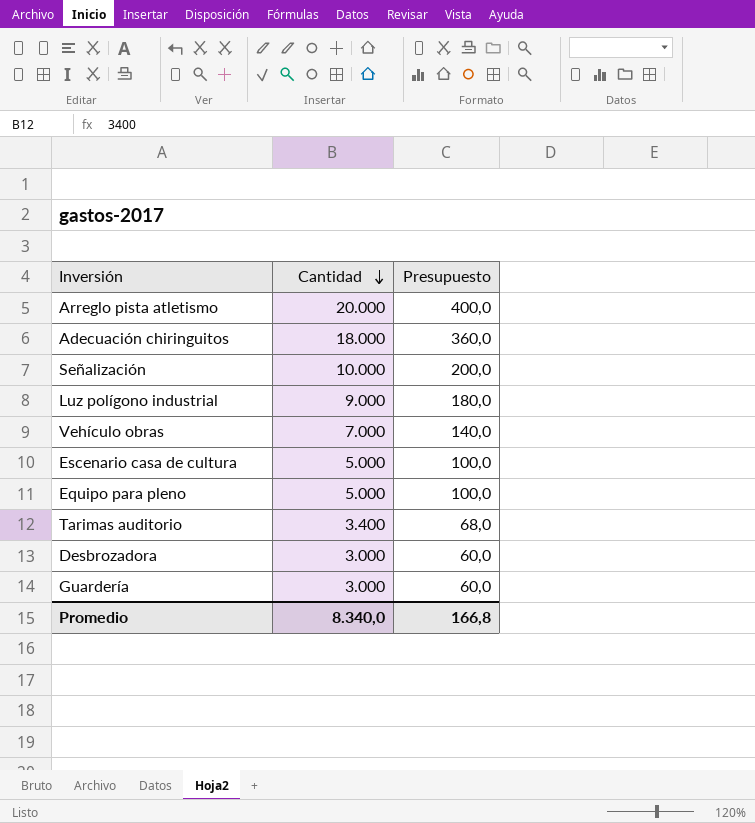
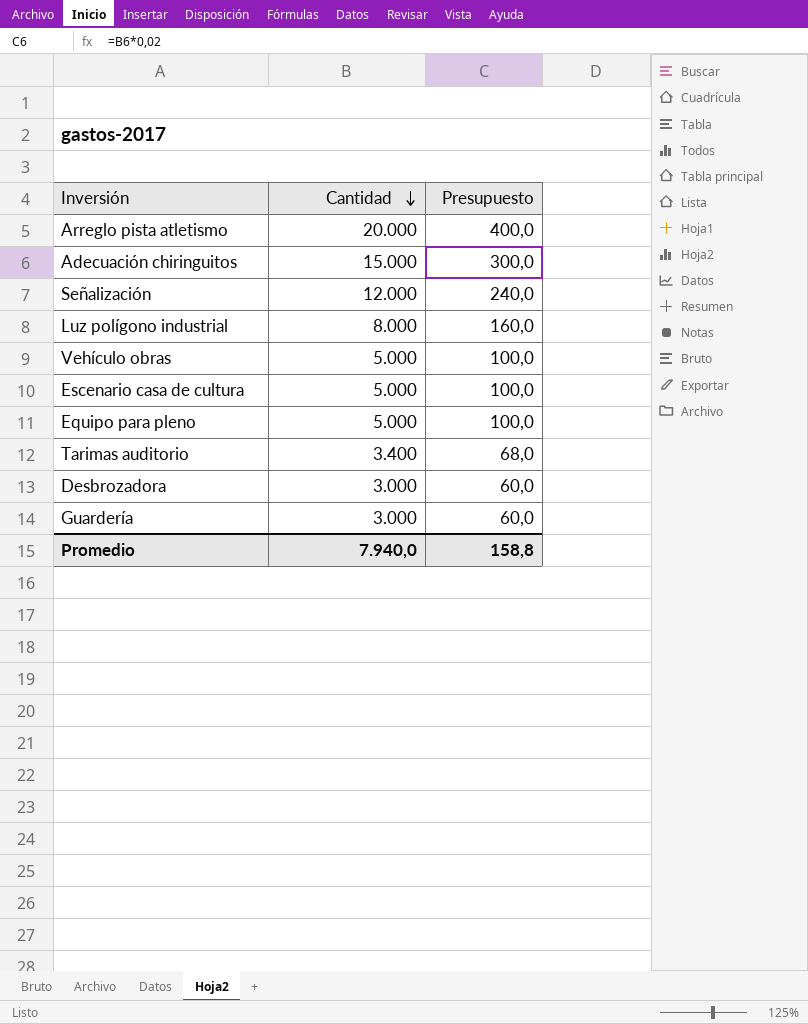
Adecuación chiringuitos | Cantidad: 18.000 -> 15.000
Adecuación chiringuitos | Presupuesto: 360,0 -> 300,0
Señalización | Cantidad: 10.000 -> 12.000
Señalización | Presupuesto: 200,0 -> 240,0
Luz polígono industrial | Cantidad: 9.000 -> 8.000
Luz polígono industrial | Presupuesto: 180,0 -> 160,0
Vehículo obras | Cantidad: 7.000 -> 5.000
Vehículo obras | Presupuesto: 140,0 -> 100,0
Promedio | Cantidad: 8.340,0 -> 7.940,0
Promedio | Presupuesto: 166,8 -> 158,8

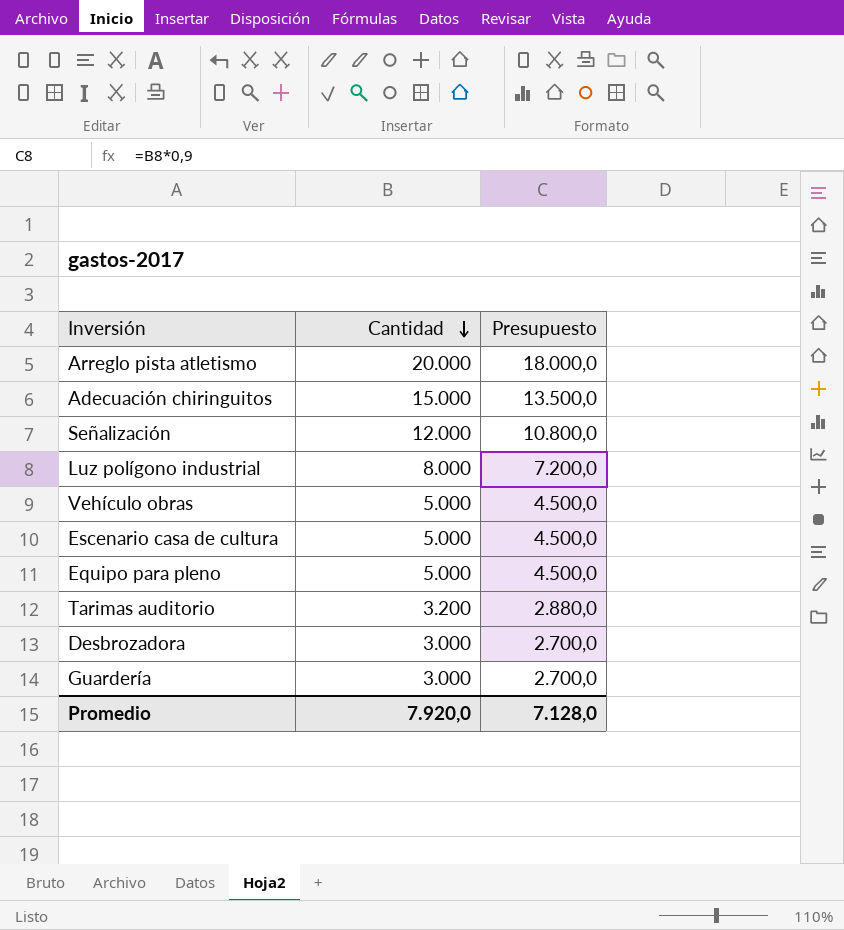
column Presupuesto | formula: [Cantidad] * 0,02 -> [Cantidad] * 0,9
Tarimas auditorio | Cantidad: 3.400 -> 3.200
Promedio | Cantidad: 7.940,0 -> 7.920,0
Promedio | Presupuesto: 158,8 -> 7.128,0

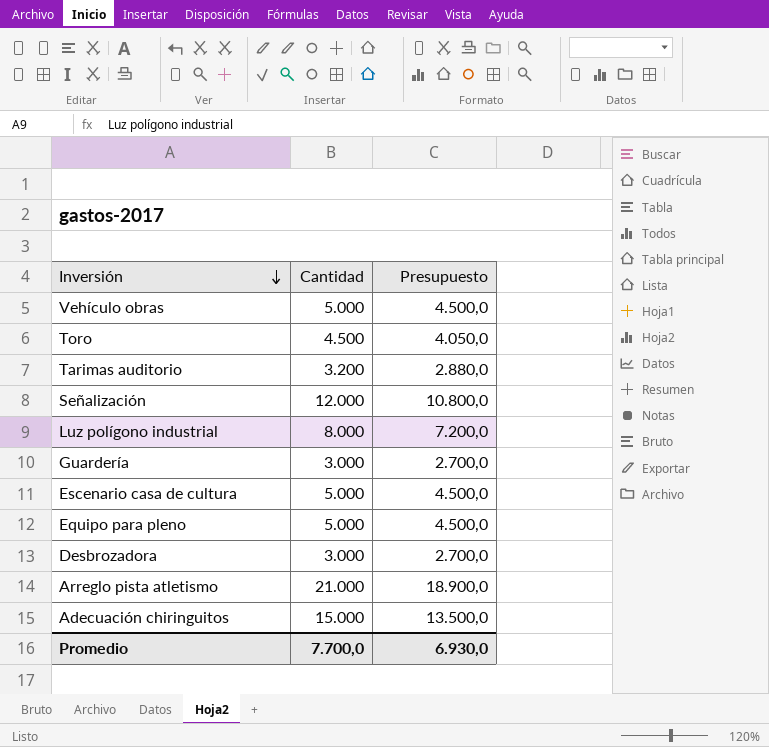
row order: Cantidad descending -> Inversión descending
row Toro: none -> 4.500 | 4.050,0
Arreglo pista atletismo | Cantidad: 20.000 -> 21.000
Arreglo pista atletismo | Presupuesto: 18.000,0 -> 18.900,0
Promedio | Cantidad: 7.920,0 -> 7.700,0
Promedio | Presupuesto: 7.128,0 -> 6.930,0

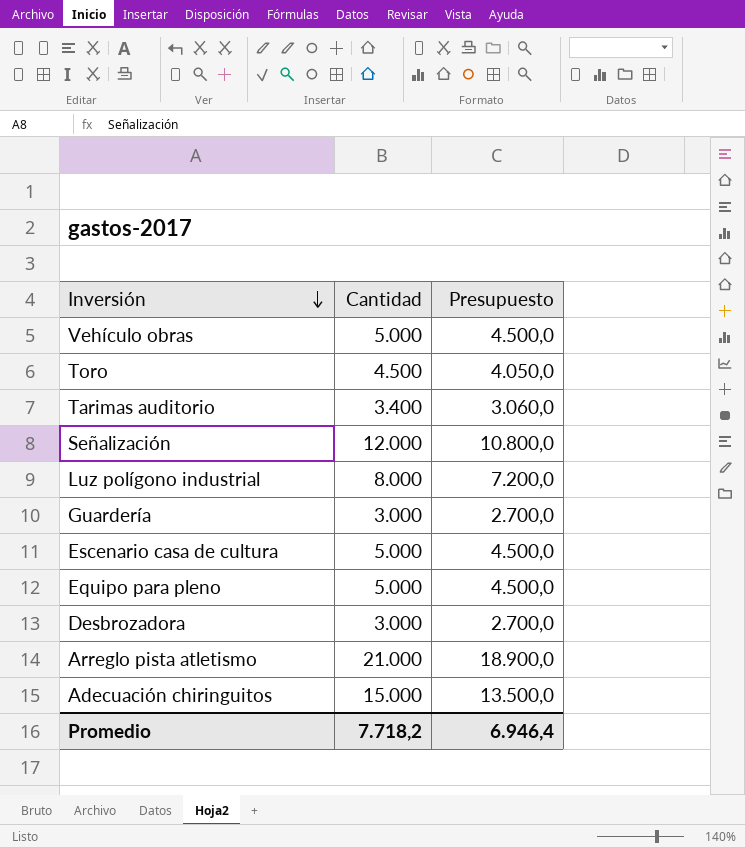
Tarimas auditorio | Cantidad: 3.200 -> 3.400
Tarimas auditorio | Presupuesto: 2.880,0 -> 3.060,0
Promedio | Cantidad: 7.700,0 -> 7.718,2
Promedio | Presupuesto: 6.930,0 -> 6.946,4

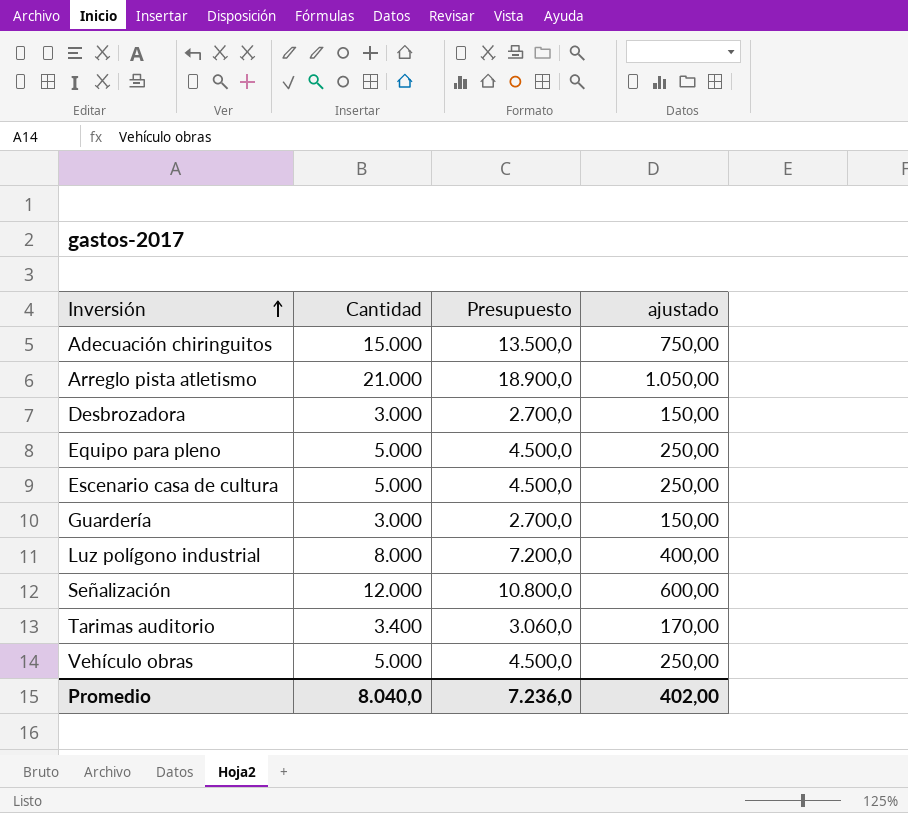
row order: Inversión descending -> Inversión ascending
column ajustado | formula: none -> [Cantidad] * 0,05
row Toro: 4.500 | 4.050,0 -> none
Promedio | Cantidad: 7.718,2 -> 8.040,0
Promedio | Presupuesto: 6.946,4 -> 7.236,0

